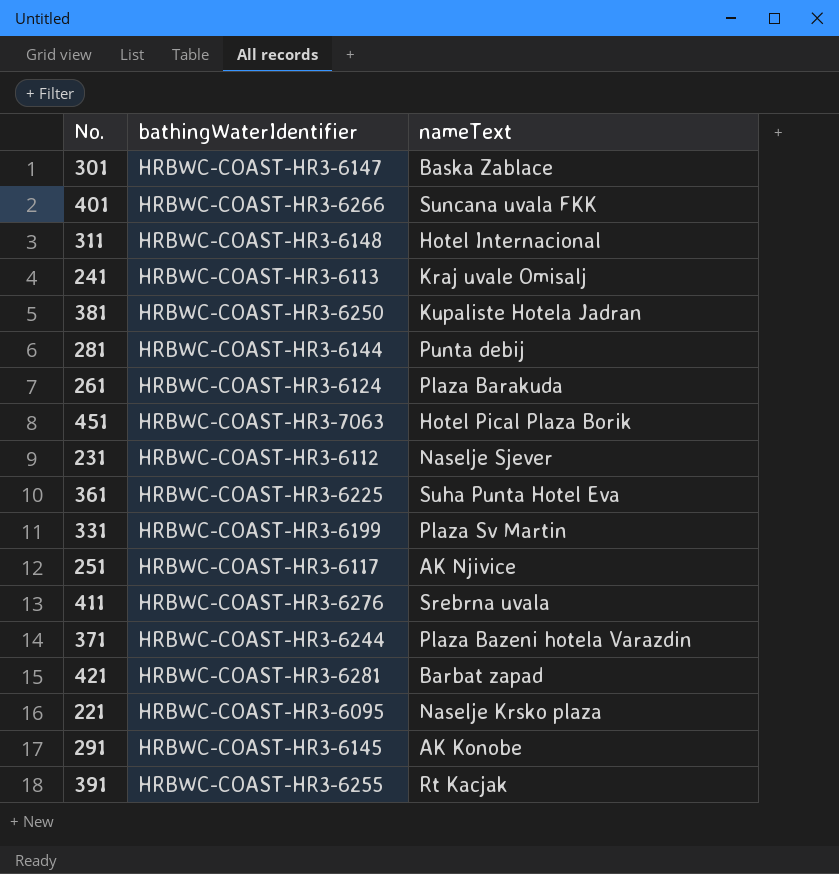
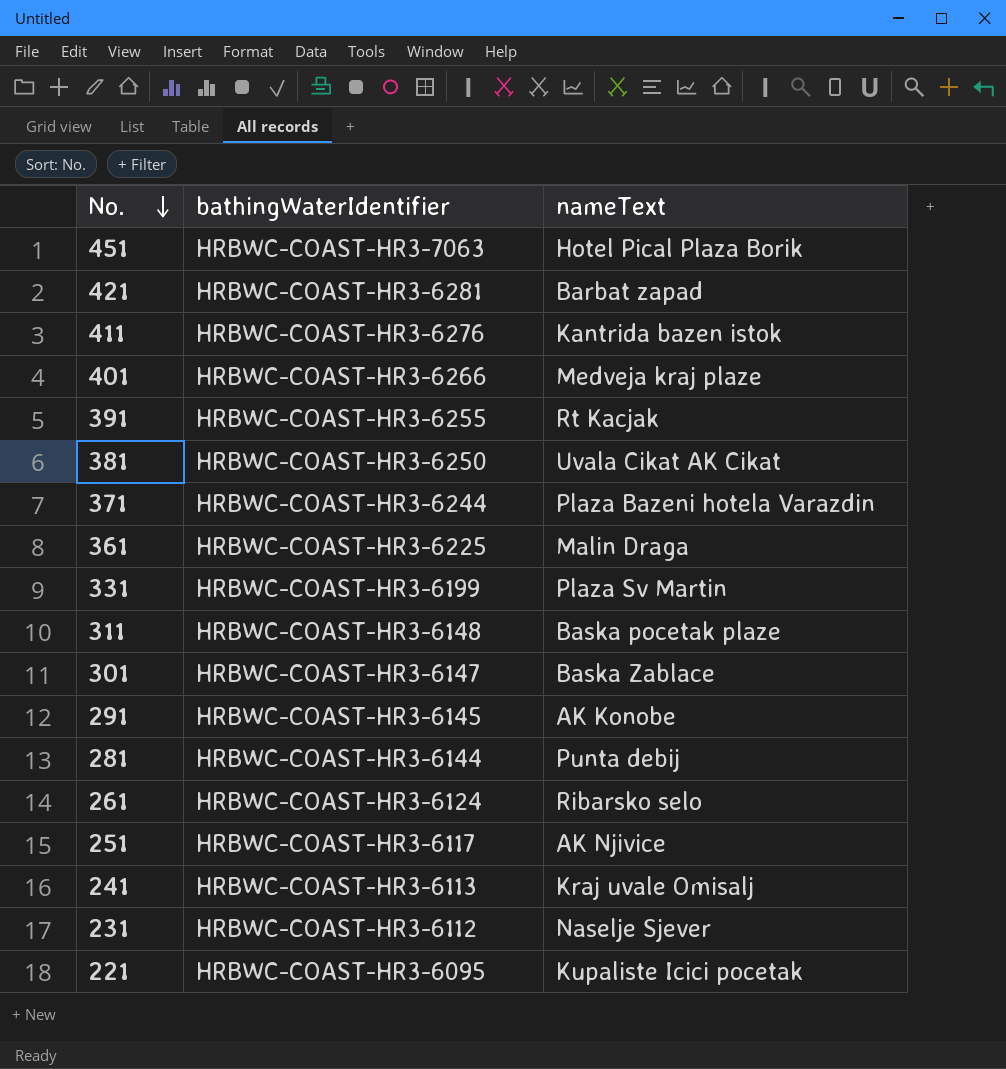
row order: none -> No. descending
411 | nameText: Srebrna uvala -> Kantrida bazen istok
401 | nameText: Suncana uvala FKK -> Medveja kraj plaze
381 | nameText: Kupaliste Hotela Jadran -> Uvala Cikat AK Cikat
361 | nameText: Suha Punta Hotel Eva -> Malin Draga
311 | nameText: Hotel Internacional -> Baska pocetak plaze
261 | nameText: Plaza Barakuda -> Ribarsko selo
221 | nameText: Naselje Krsko plaza -> Kupaliste Icici pocetak

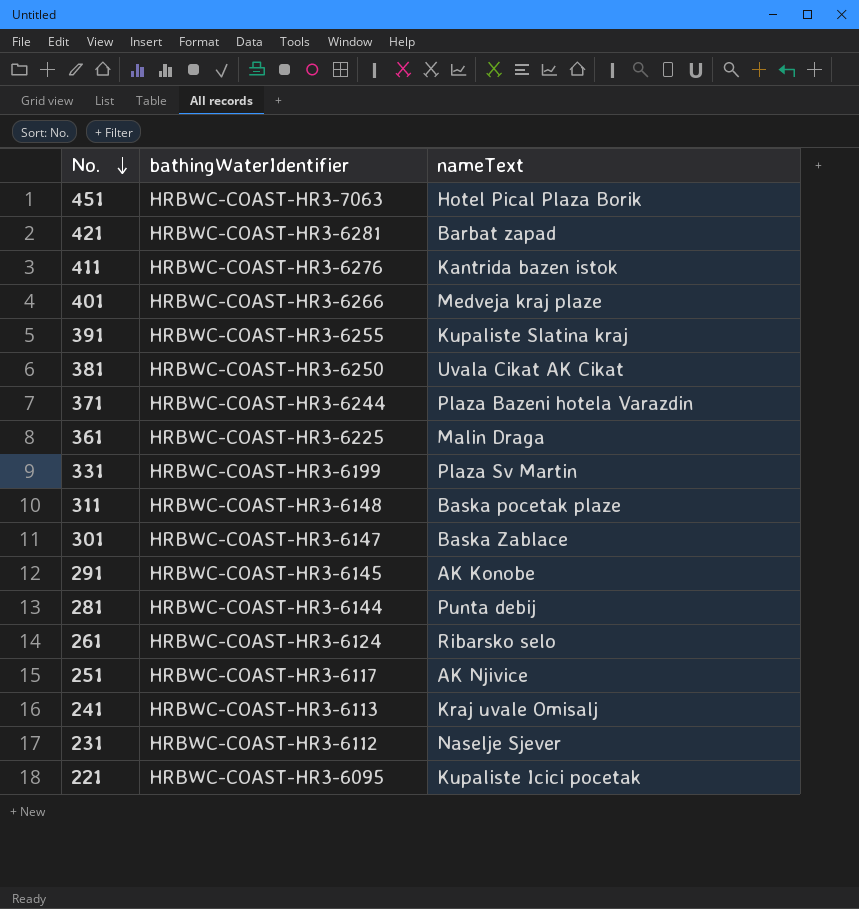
391 | nameText: Rt Kacjak -> Kupaliste Slatina kraj

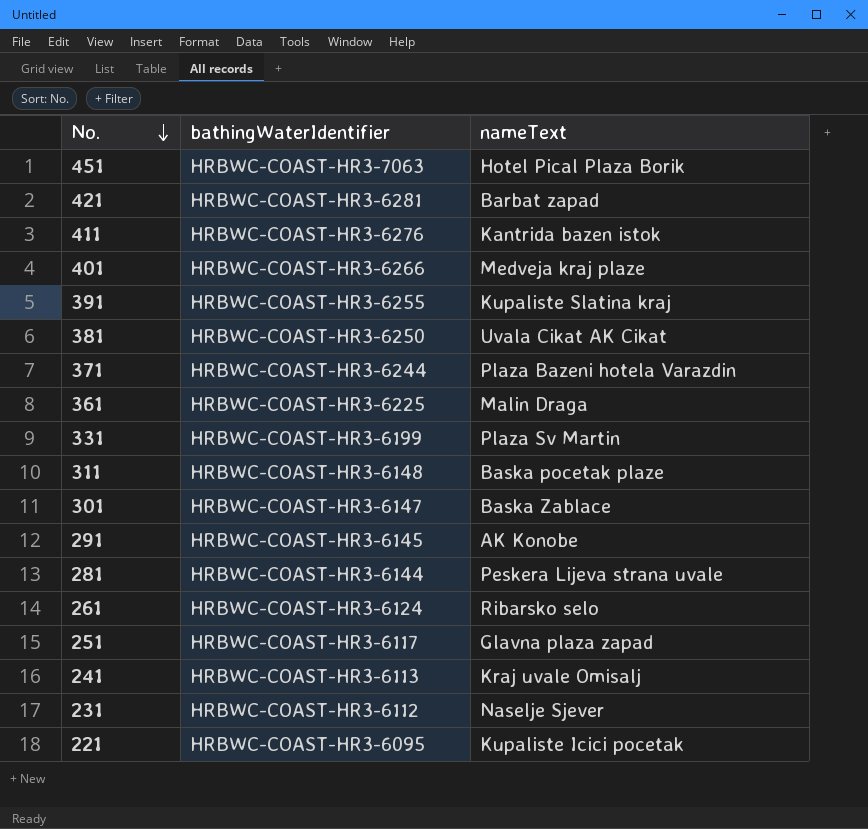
281 | nameText: Punta debij -> Peskera Lijeva strana uvale
251 | nameText: AK Njivice -> Glavna plaza zapad

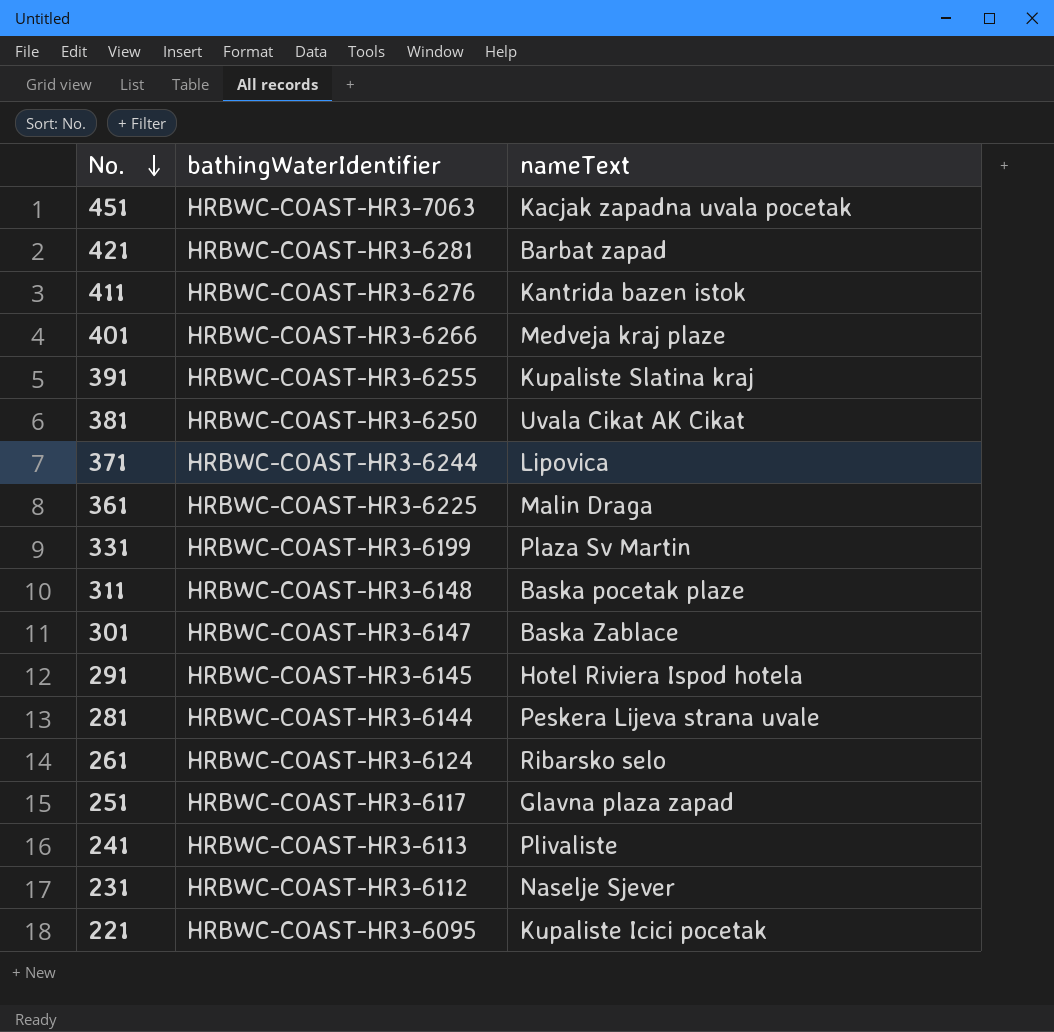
451 | nameText: Hotel Pical Plaza Borik -> Kacjak zapadna uvala pocetak
371 | nameText: Plaza Bazeni hotela Varazdin -> Lipovica
291 | nameText: AK Konobe -> Hotel Riviera Ispod hotela
241 | nameText: Kraj uvale Omisalj -> Plivaliste

